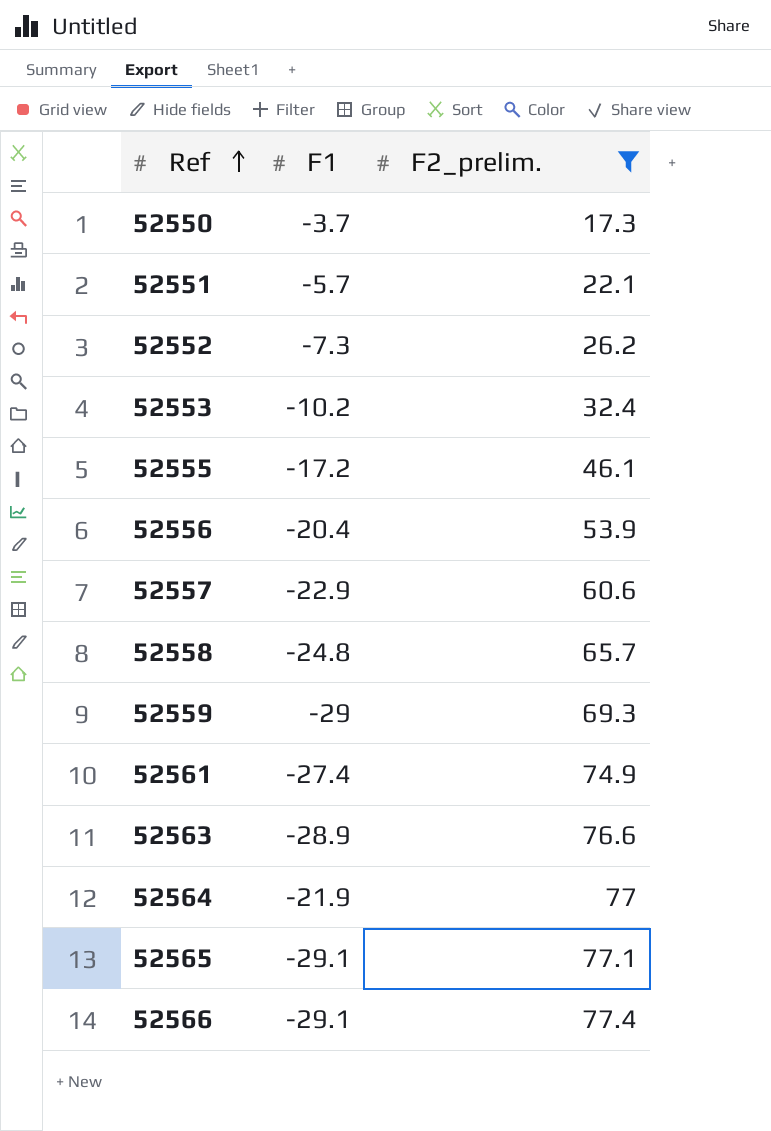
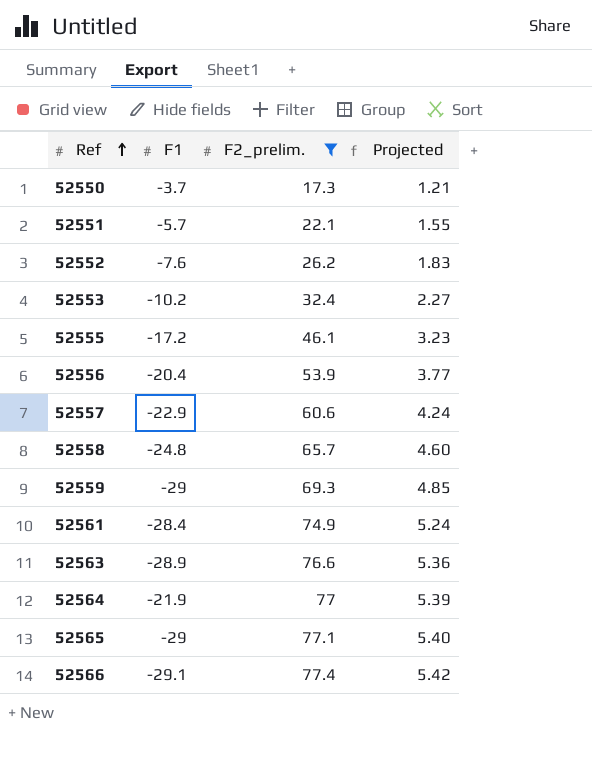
column Projected | formula: none -> [F2_prelim.] * 0.07
52552 | F1: -7.3 -> -7.6
52561 | F1: -27.4 -> -28.4
52565 | F1: -29.1 -> -29

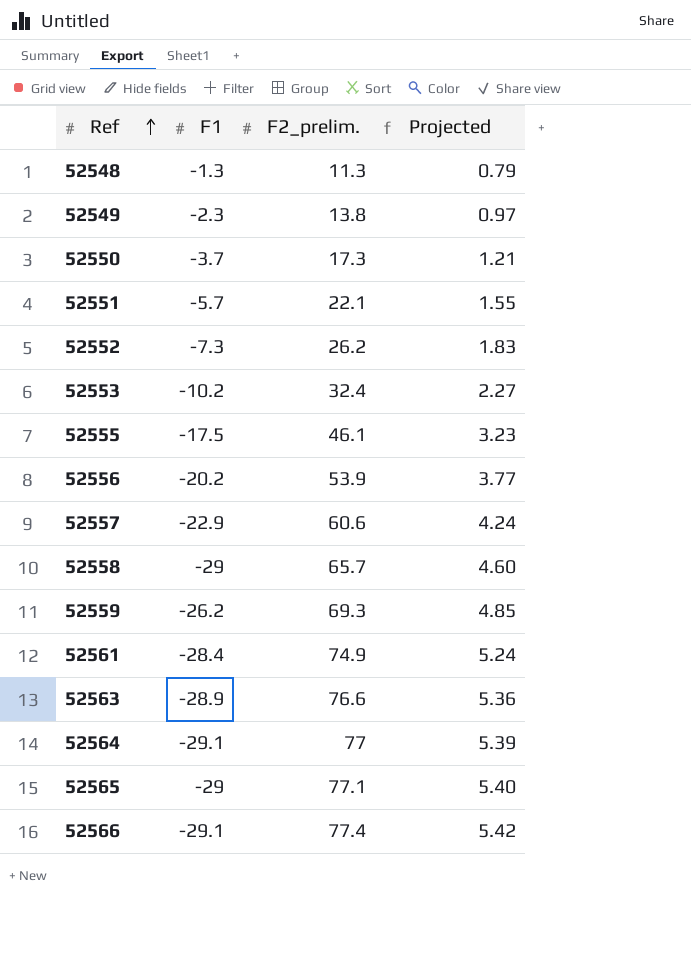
filter: F2_prelim. >= 17.3 -> none
52552 | F1: -7.6 -> -7.3
52555 | F1: -17.2 -> -17.5
52556 | F1: -20.4 -> -20.2
52558 | F1: -24.8 -> -29
52559 | F1: -29 -> -26.2
52564 | F1: -21.9 -> -29.1

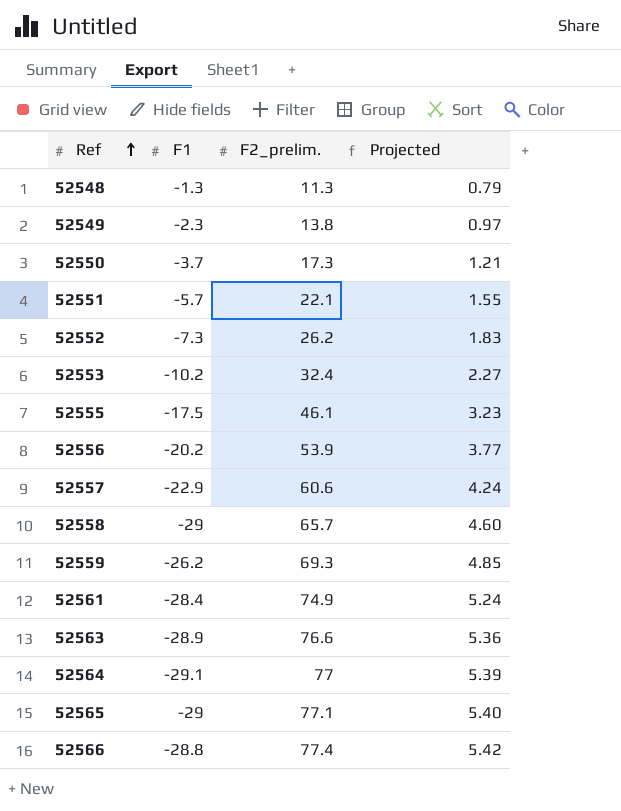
52566 | F1: -29.1 -> -28.8

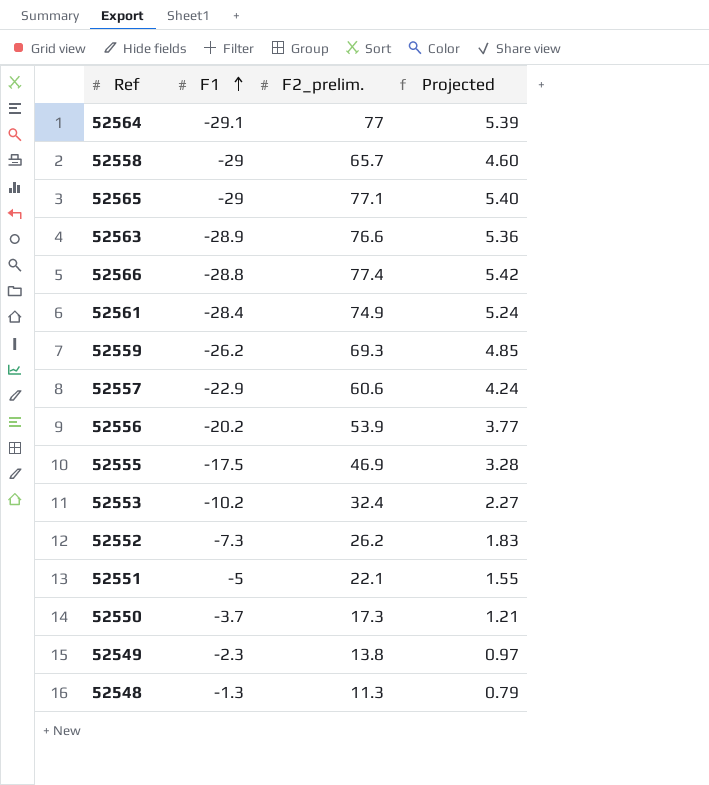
row order: Ref ascending -> F1 ascending
52555 | F2_prelim.: 46.1 -> 46.9
52555 | Projected: 3.23 -> 3.28
52551 | F1: -5.7 -> -5

